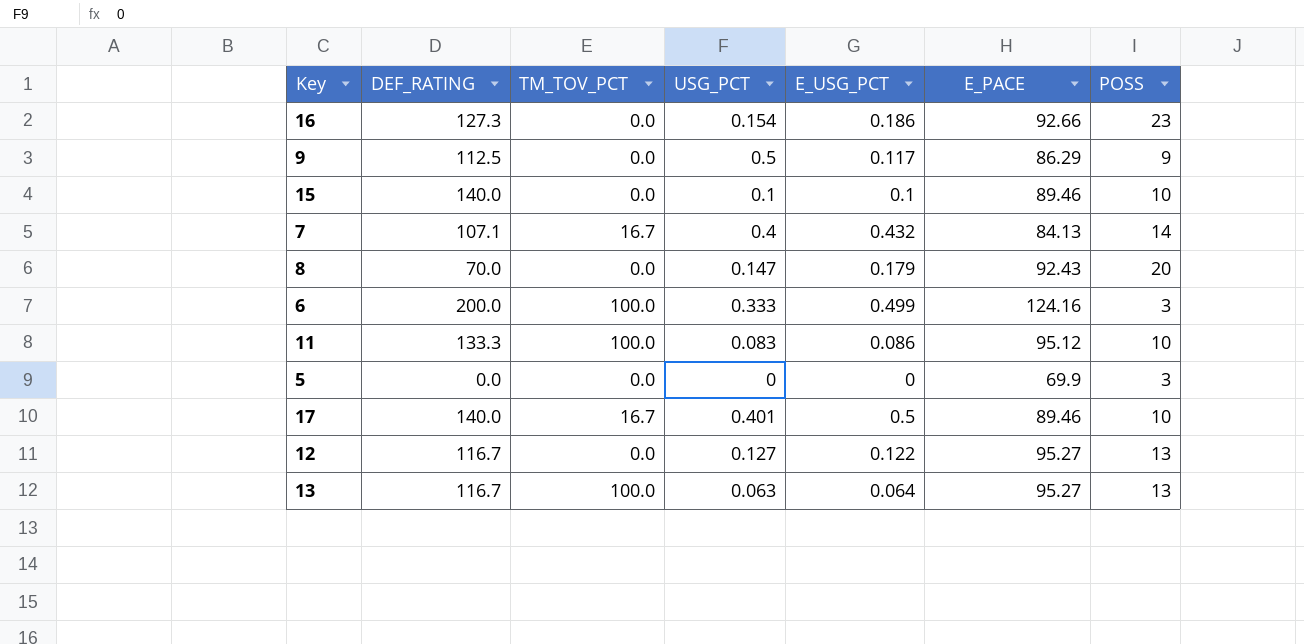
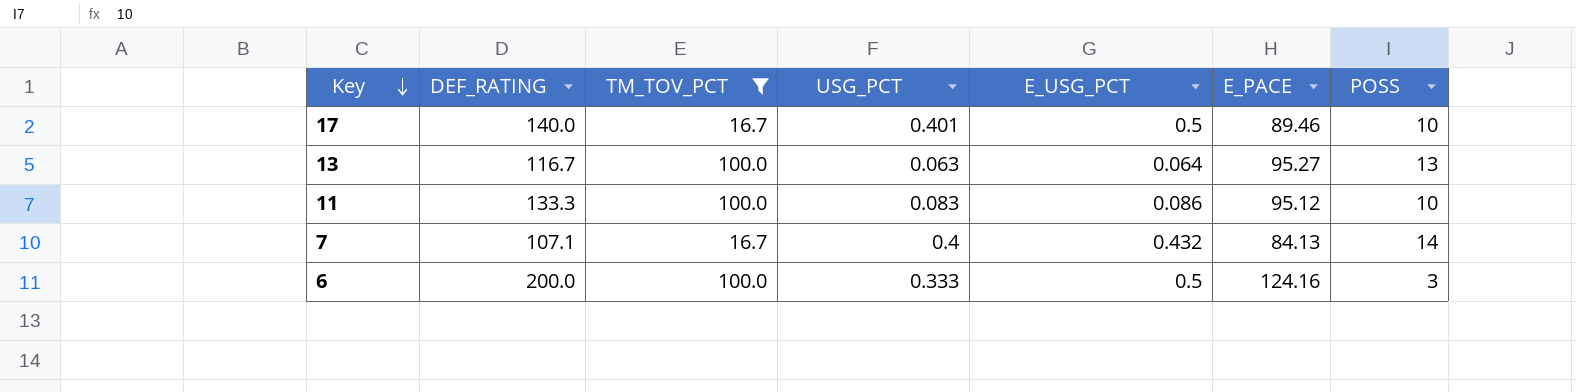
filter: none -> TM_TOV_PCT != 0.0
row order: none -> Key descending
6 | E_USG_PCT: 0.499 -> 0.5

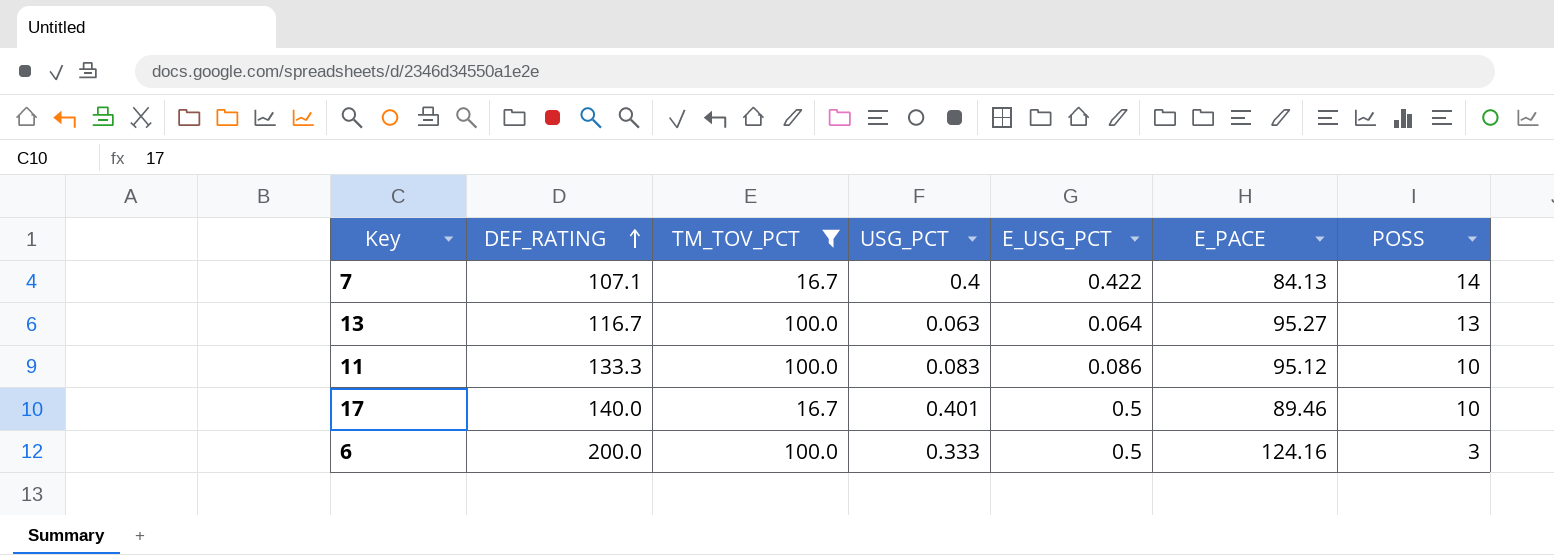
row order: Key descending -> DEF_RATING ascending
7 | E_USG_PCT: 0.432 -> 0.422

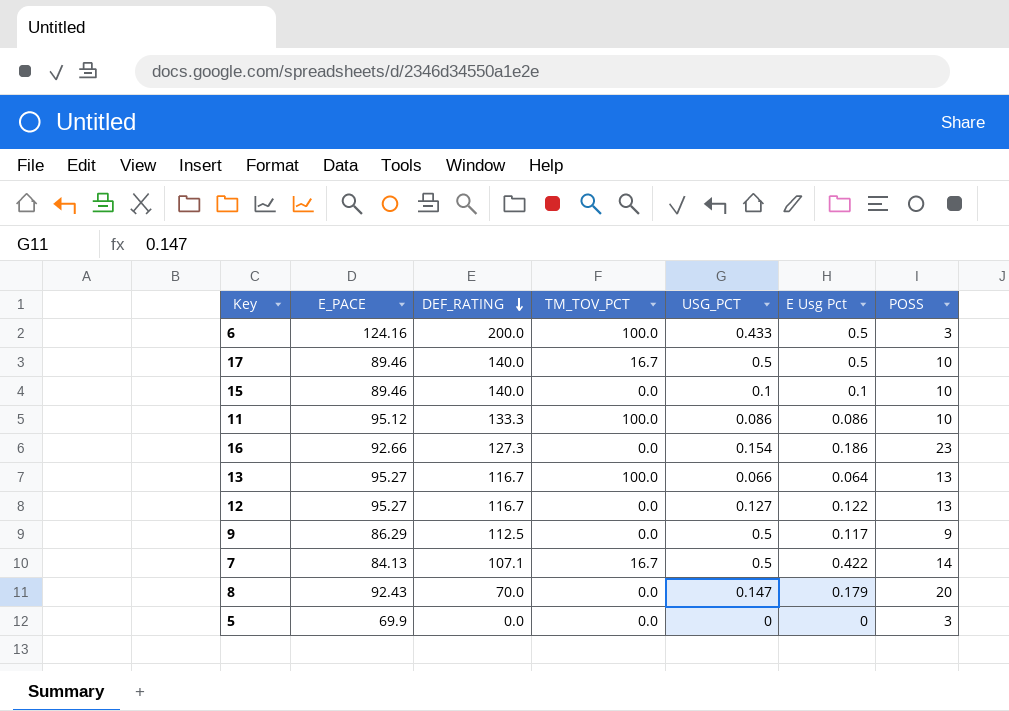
filter: TM_TOV_PCT != 0.0 -> none
row order: DEF_RATING ascending -> DEF_RATING descending
column E_PACE | position: 6 -> 2
column name: E_USG_PCT -> E Usg Pct
6 | USG_PCT: 0.333 -> 0.433
17 | USG_PCT: 0.401 -> 0.5
11 | USG_PCT: 0.083 -> 0.086
13 | USG_PCT: 0.063 -> 0.066
7 | USG_PCT: 0.4 -> 0.5

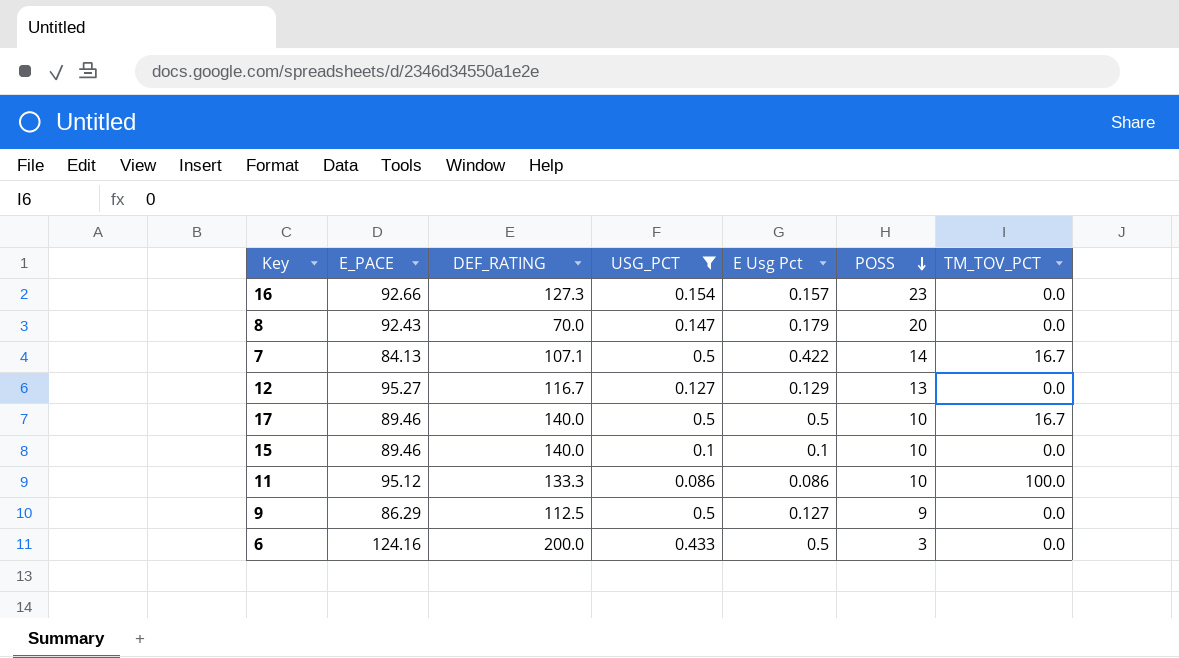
filter: none -> USG_PCT >= 0.086
row order: DEF_RATING descending -> POSS descending
column TM_TOV_PCT | position: 4 -> 7
16 | E Usg Pct: 0.186 -> 0.157
12 | E Usg Pct: 0.122 -> 0.129
9 | E Usg Pct: 0.117 -> 0.127
6 | TM_TOV_PCT: 100.0 -> 0.0

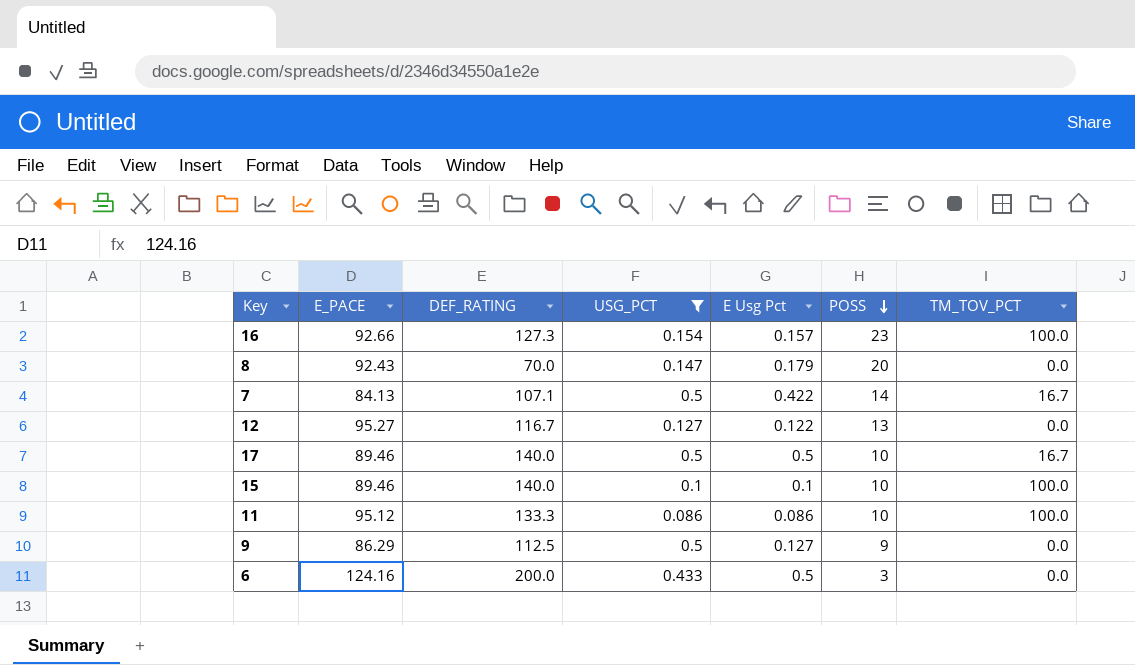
16 | TM_TOV_PCT: 0.0 -> 100.0
12 | E Usg Pct: 0.129 -> 0.122
15 | TM_TOV_PCT: 0.0 -> 100.0

